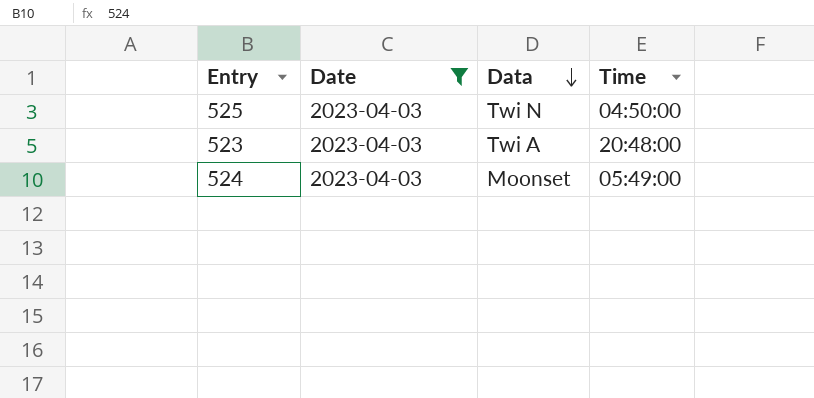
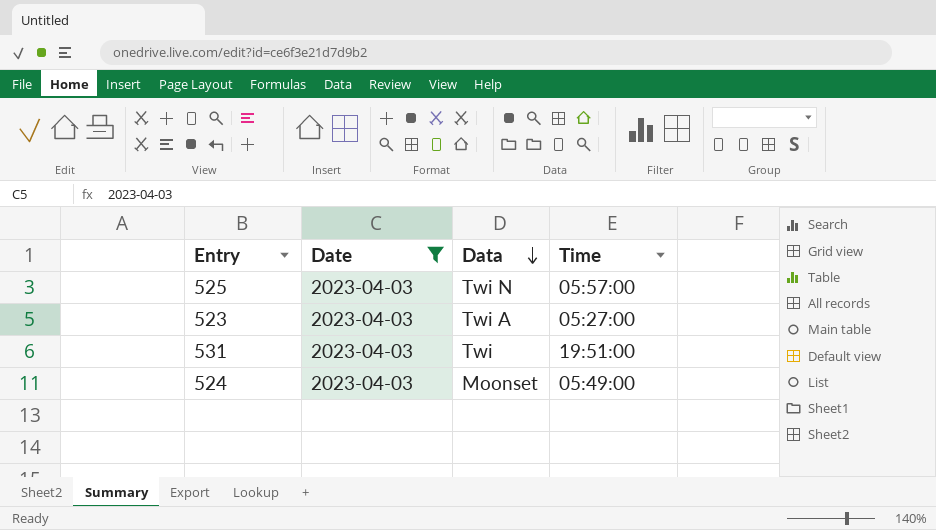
525 | Time: 04:50:00 -> 05:57:00
523 | Time: 20:48:00 -> 05:27:00
row 531: none -> 2023-04-03 | Twi | 19:51:00

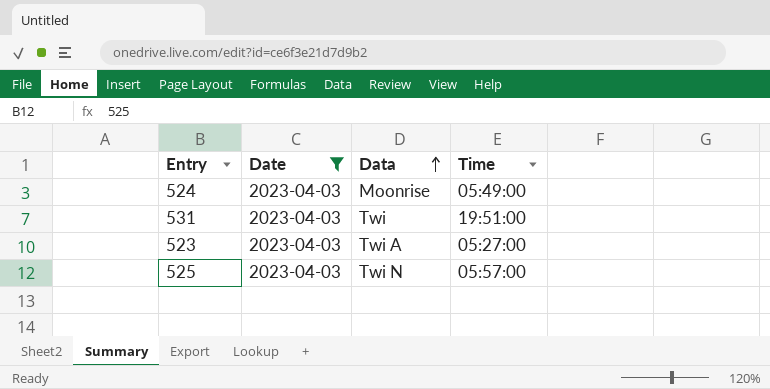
row order: Data descending -> Data ascending
524 | Data: Moonset -> Moonrise

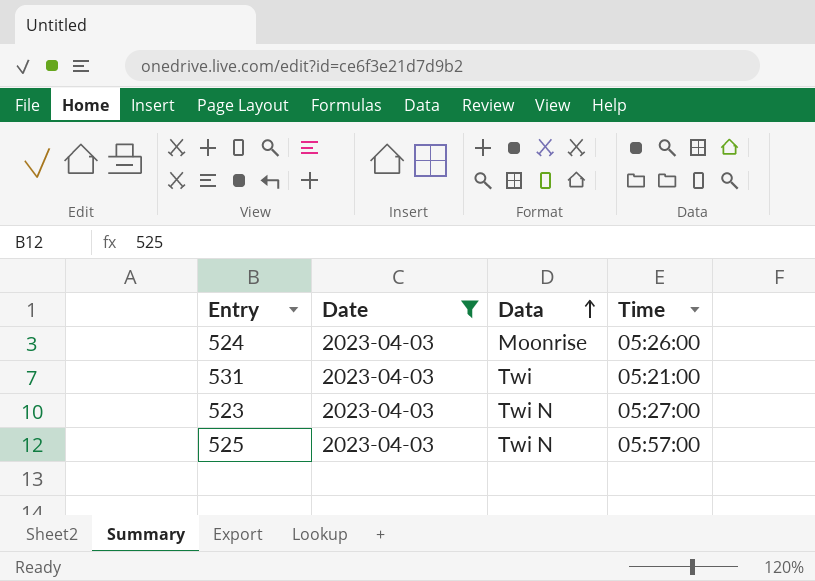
524 | Time: 05:49:00 -> 05:26:00
531 | Time: 19:51:00 -> 05:21:00
523 | Data: Twi A -> Twi N

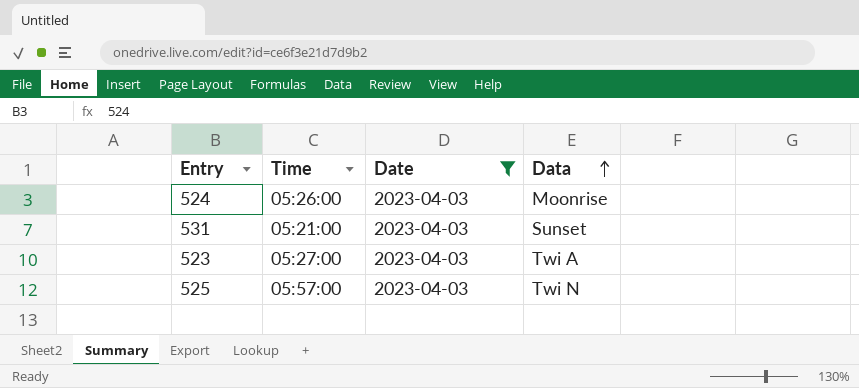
column Time | position: 4 -> 2
531 | Data: Twi -> Sunset
523 | Data: Twi N -> Twi A

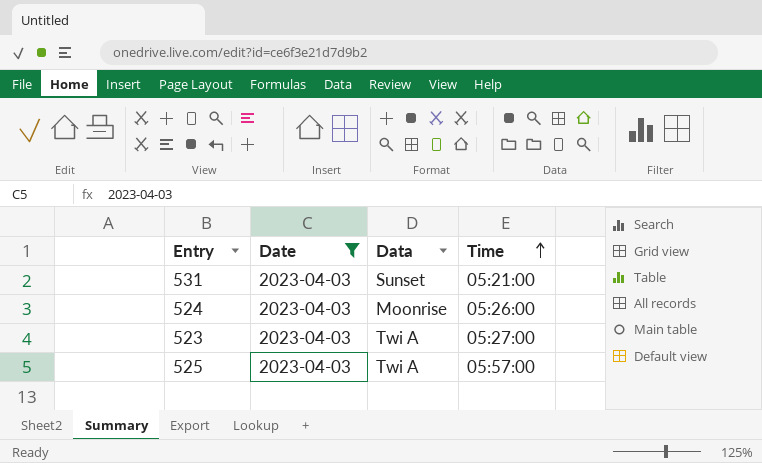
row order: Data ascending -> Time ascending
column Time | position: 2 -> 4
525 | Data: Twi N -> Twi A

